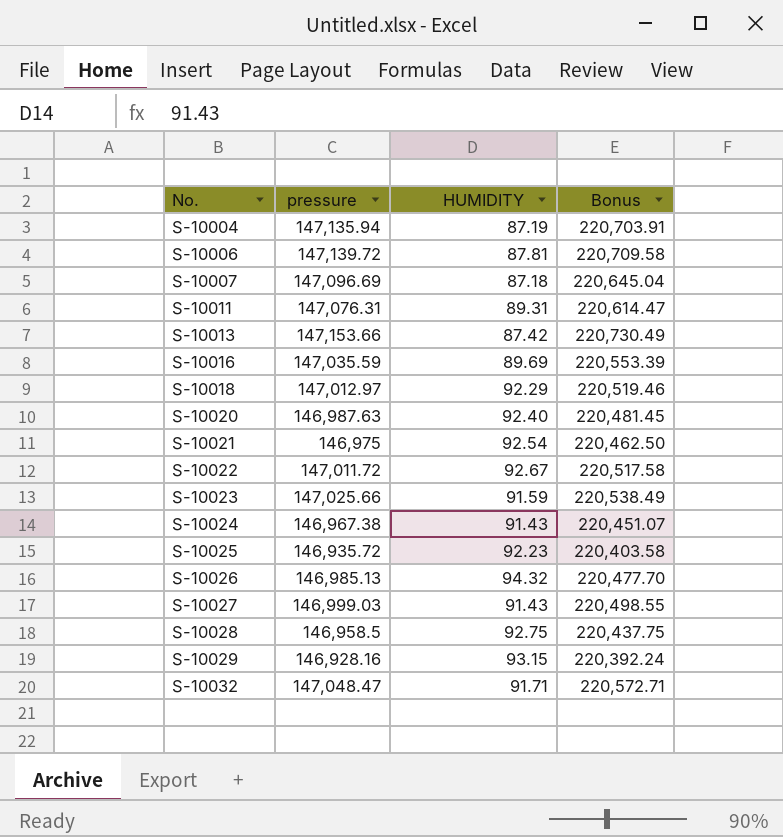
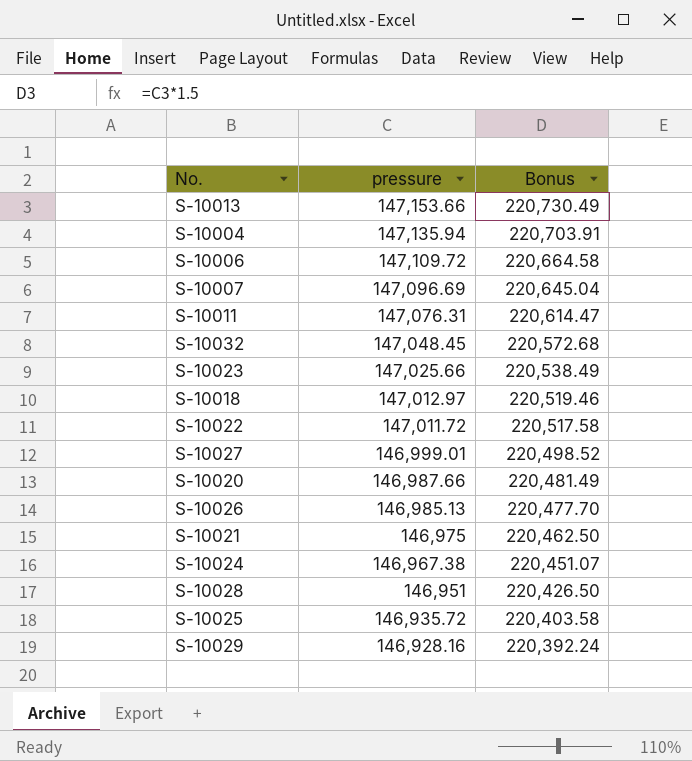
row order: No. ascending -> pressure descending
column HUMIDITY | position: 3 -> none
row S-10016: 147,035.59 | 89.69 | 220,553.39 -> none
S-10006 | pressure: 147,139.72 -> 147,109.72
S-10006 | Bonus: 220,709.58 -> 220,664.58
S-10032 | pressure: 147,048.47 -> 147,048.45
S-10032 | Bonus: 220,572.71 -> 220,572.68
S-10027 | pressure: 146,999.03 -> 146,999.01
S-10027 | Bonus: 220,498.55 -> 220,498.52
S-10020 | pressure: 146,987.63 -> 146,987.66
S-10020 | Bonus: 220,481.45 -> 220,481.49
S-10028 | pressure: 146,958.5 -> 146,951
S-10028 | Bonus: 220,437.75 -> 220,426.50

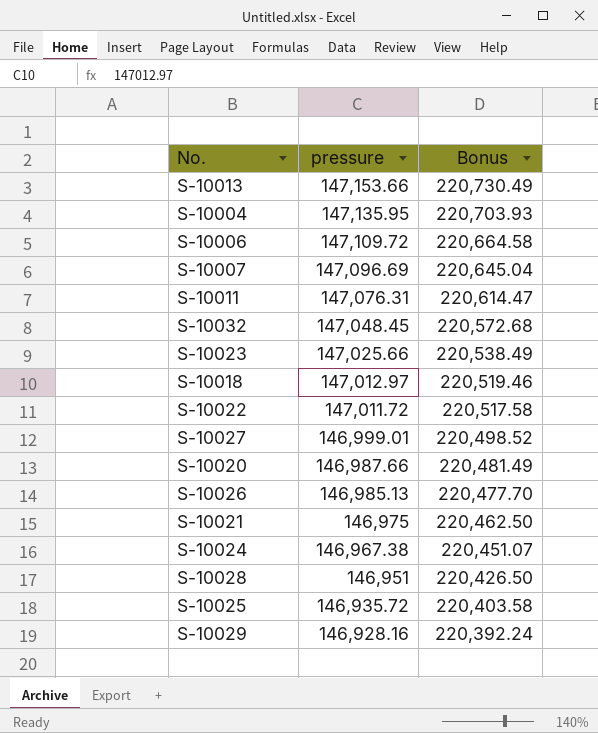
S-10004 | pressure: 147,135.94 -> 147,135.95
S-10004 | Bonus: 220,703.91 -> 220,703.93

